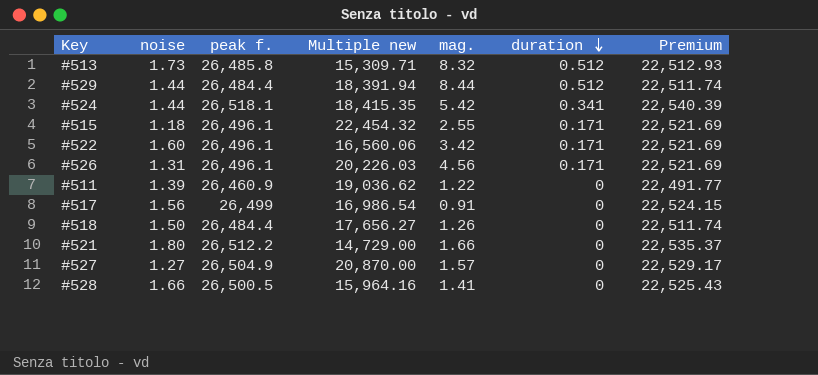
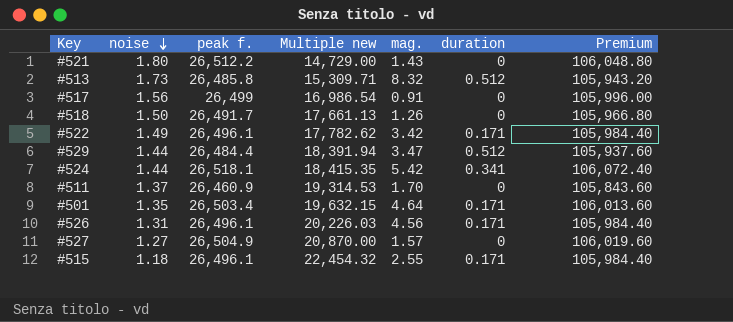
row order: duration descending -> noise descending
column Premium | formula: [peak f.] * 0.85 -> [peak f.] * 4
row #528: 1.66 | 26,500.5 | 15,964.16 | 1.41 | 0 | 22,525.43 -> none
#521 | mag.: 1.66 -> 1.43
#518 | peak f.: 26,484.4 -> 26,491.7
#518 | Multiple new: 17,656.27 -> 17,661.13
#522 | noise: 1.60 -> 1.49
#522 | Multiple new: 16,560.06 -> 17,782.62
#529 | mag.: 8.44 -> 3.47
#511 | noise: 1.39 -> 1.37
#511 | Multiple new: 19,036.62 -> 19,314.53
#511 | mag.: 1.22 -> 1.70
row #501: none -> 1.35 | 26,503.4 | 19,632.15 | 4.64 | 0.171 | 106,013.60

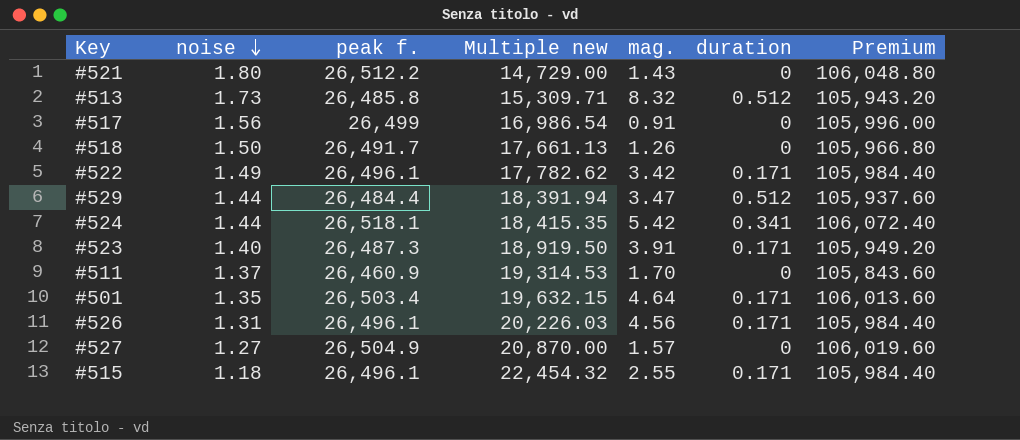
row #523: none -> 1.40 | 26,487.3 | 18,919.50 | 3.91 | 0.171 | 105,949.20

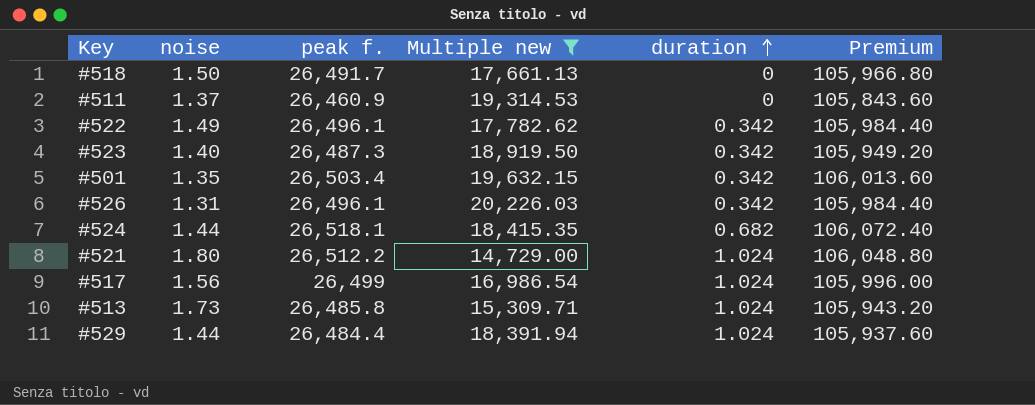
filter: none -> Multiple new <= 20,226.03
row order: noise descending -> duration ascending
column mag. | position: 5 -> none
#522 | duration: 0.171 -> 0.342
#523 | duration: 0.171 -> 0.342
#501 | duration: 0.171 -> 0.342
#526 | duration: 0.171 -> 0.342
#524 | duration: 0.341 -> 0.682
#521 | duration: 0 -> 1.024
#517 | duration: 0 -> 1.024
#513 | duration: 0.512 -> 1.024
#529 | duration: 0.512 -> 1.024

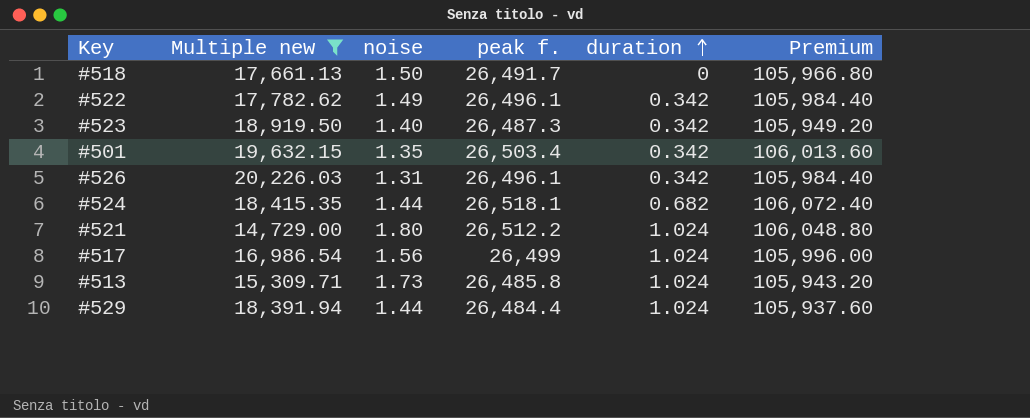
column Multiple new | position: 4 -> 2
row #511: 1.37 | 26,460.9 | 19,314.53 | 0 | 105,843.60 -> none

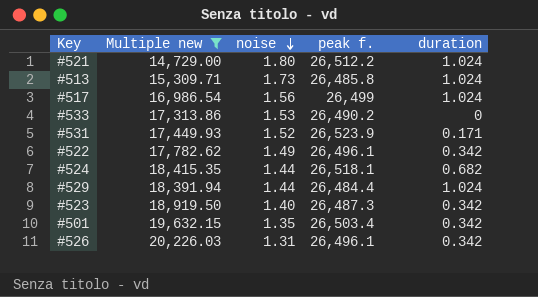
row order: duration ascending -> noise descending
column Premium | formula: [peak f.] * 4 -> none
row #518: 17,661.13 | 1.50 | 26,491.7 | 0 | 105,966.80 -> none
row #533: none -> 17,313.86 | 1.53 | 26,490.2 | 0
row #531: none -> 17,449.93 | 1.52 | 26,523.9 | 0.171

